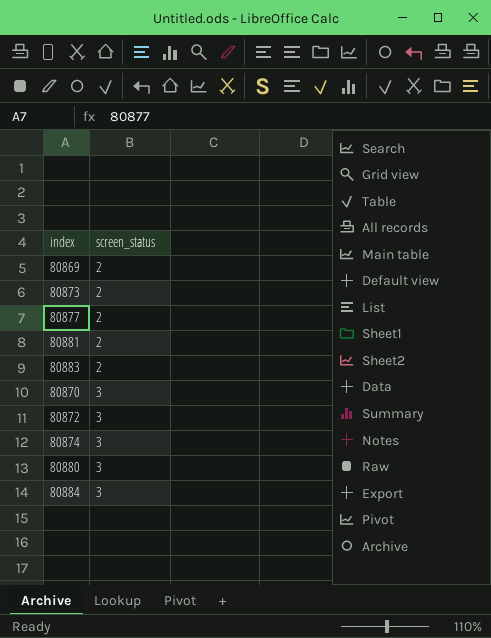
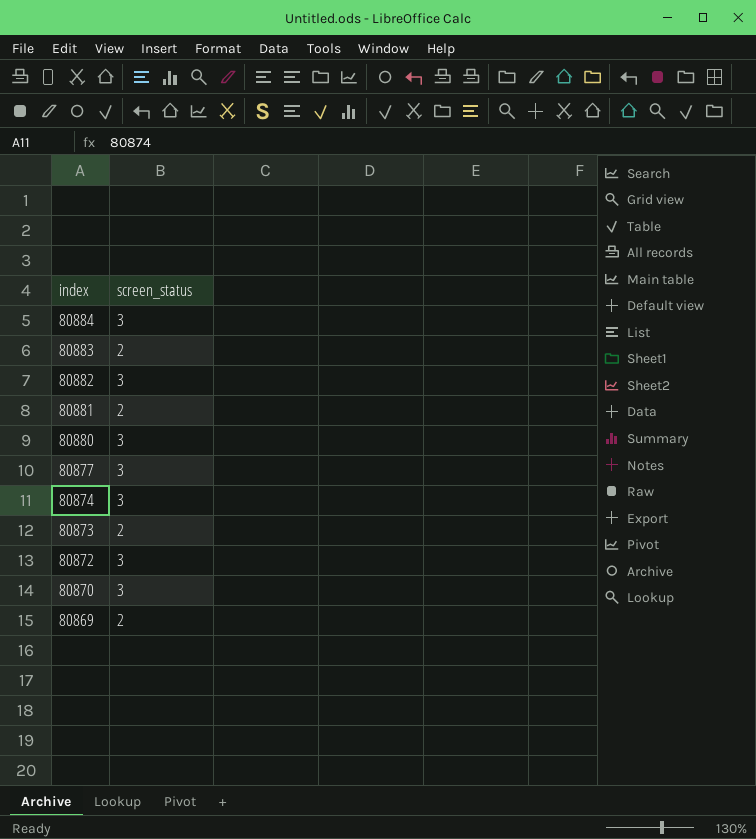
row order: screen_status ascending -> index descending
row 80882: none -> 3
80877 | screen_status: 2 -> 3

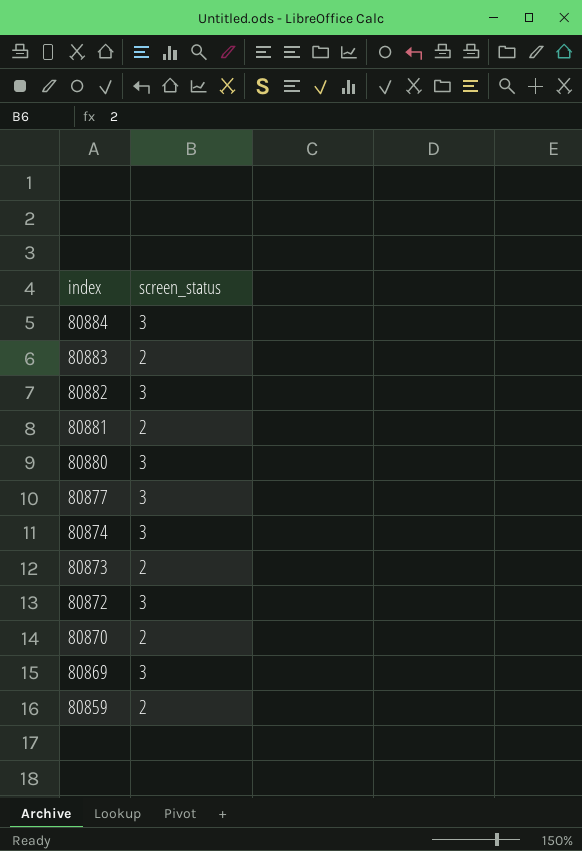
80870 | screen_status: 3 -> 2
80869 | screen_status: 2 -> 3
row 80859: none -> 2

